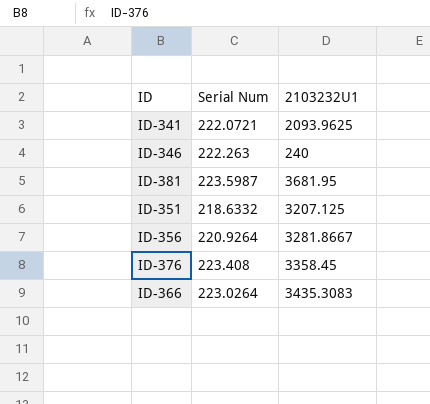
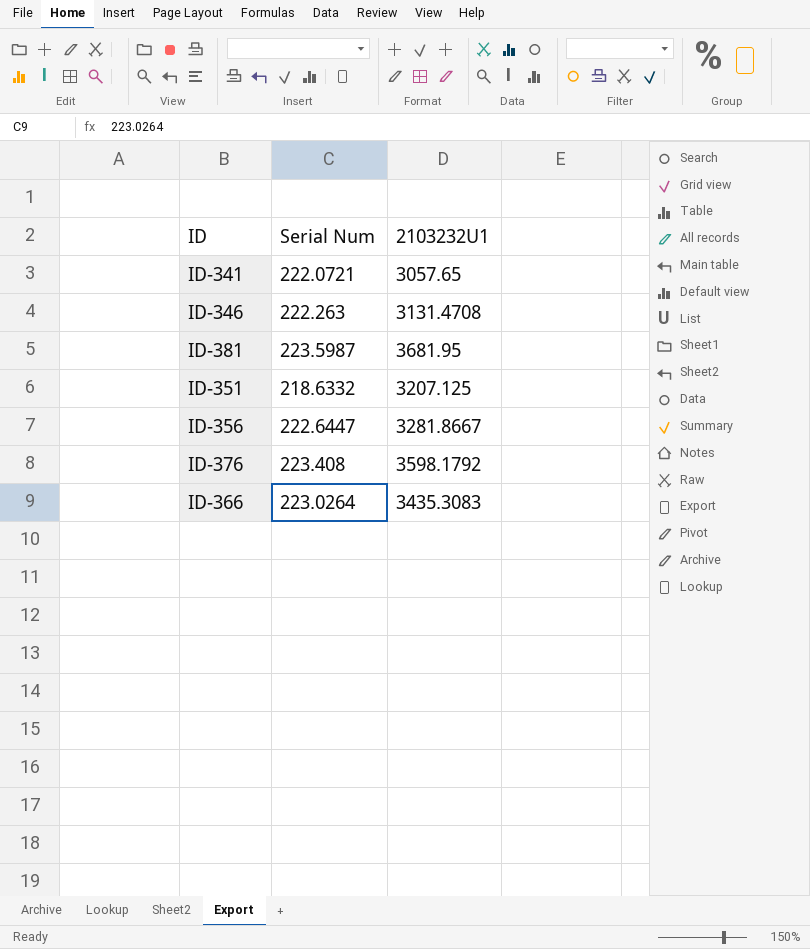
ID-341 | 2103232U1: 2093.9625 -> 3057.65
ID-346 | 2103232U1: 240 -> 3131.4708
ID-356 | Serial Num: 220.9264 -> 222.6447
ID-376 | 2103232U1: 3358.45 -> 3598.1792

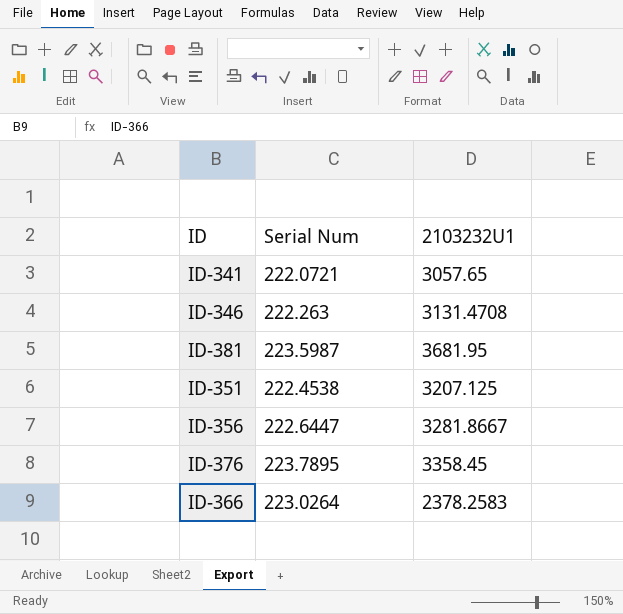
ID-351 | Serial Num: 218.6332 -> 222.4538
ID-376 | Serial Num: 223.408 -> 223.7895
ID-376 | 2103232U1: 3598.1792 -> 3358.45
ID-366 | 2103232U1: 3435.3083 -> 2378.2583

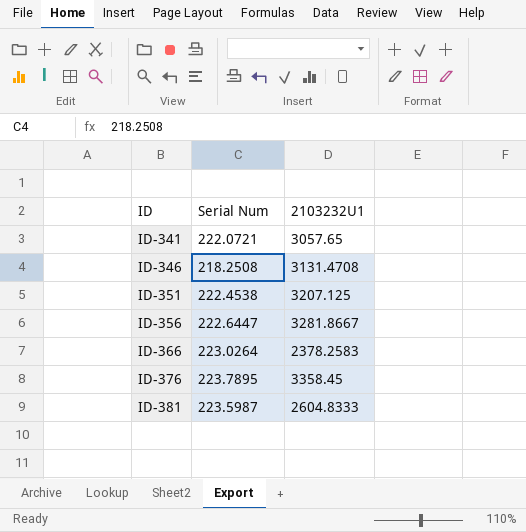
row order: none -> ID ascending
ID-346 | Serial Num: 222.263 -> 218.2508
ID-381 | 2103232U1: 3681.95 -> 2604.8333

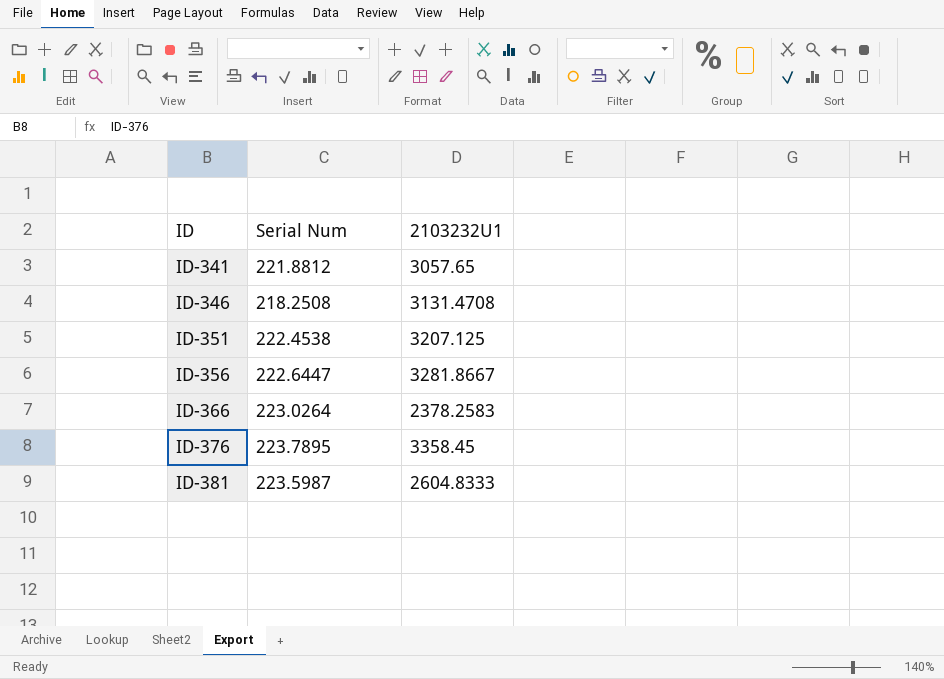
ID-341 | Serial Num: 222.0721 -> 221.8812

